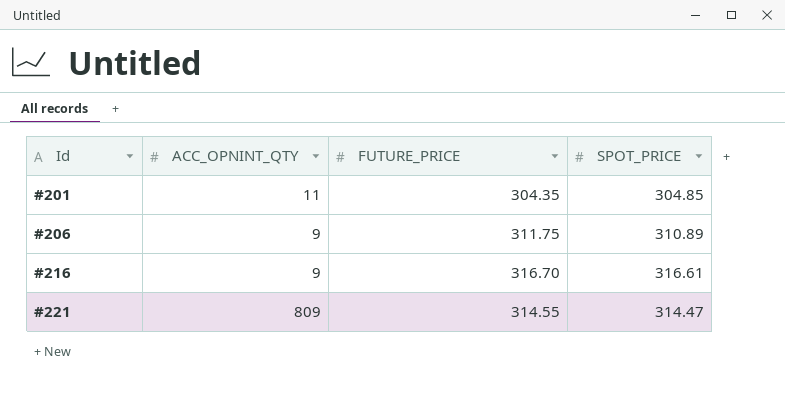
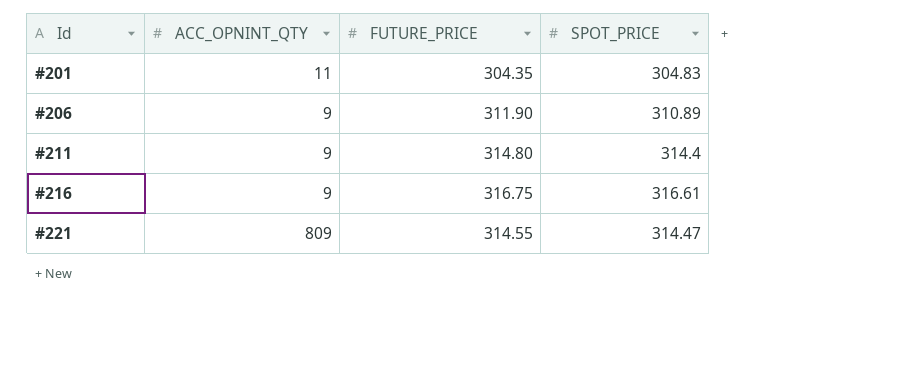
#201 | SPOT_PRICE: 304.85 -> 304.83
#206 | FUTURE_PRICE: 311.75 -> 311.90
row #211: none -> 9 | 314.80 | 314.4
#216 | FUTURE_PRICE: 316.70 -> 316.75

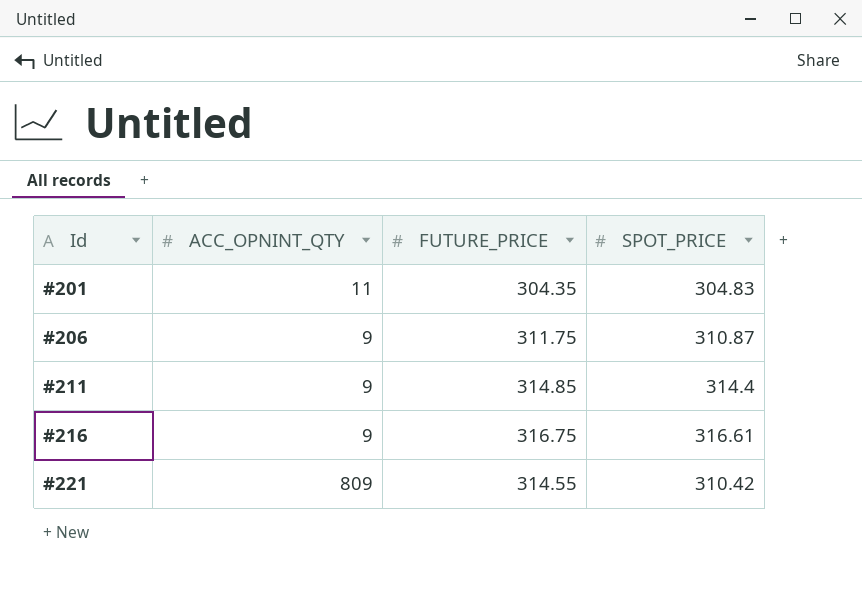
#206 | FUTURE_PRICE: 311.90 -> 311.75
#206 | SPOT_PRICE: 310.89 -> 310.87
#211 | FUTURE_PRICE: 314.80 -> 314.85
#221 | SPOT_PRICE: 314.47 -> 310.42

